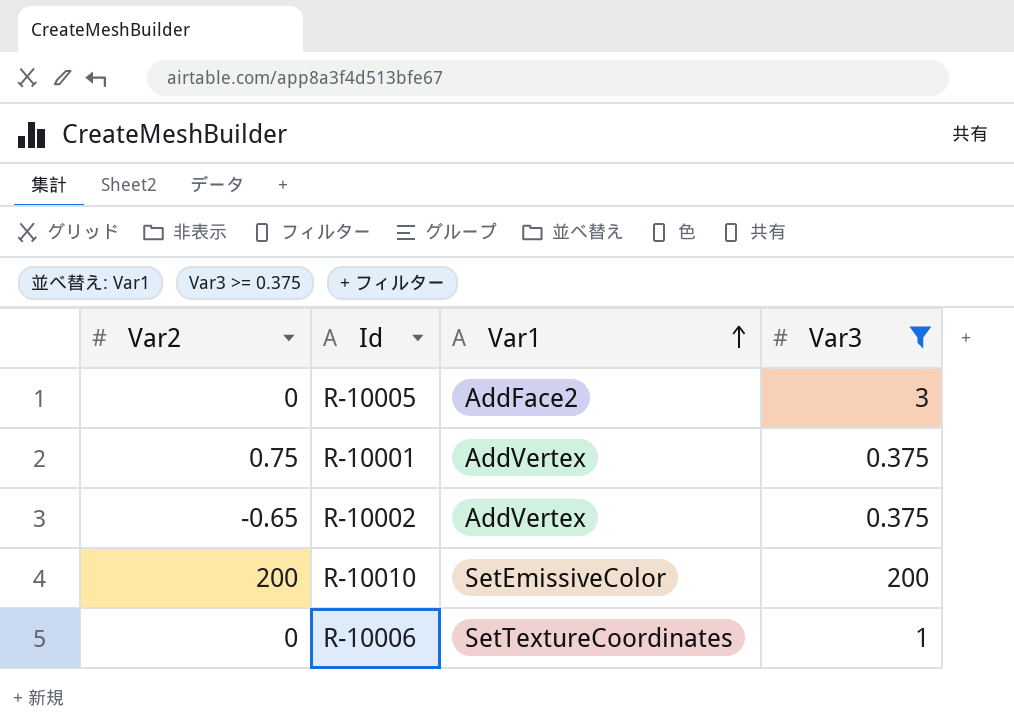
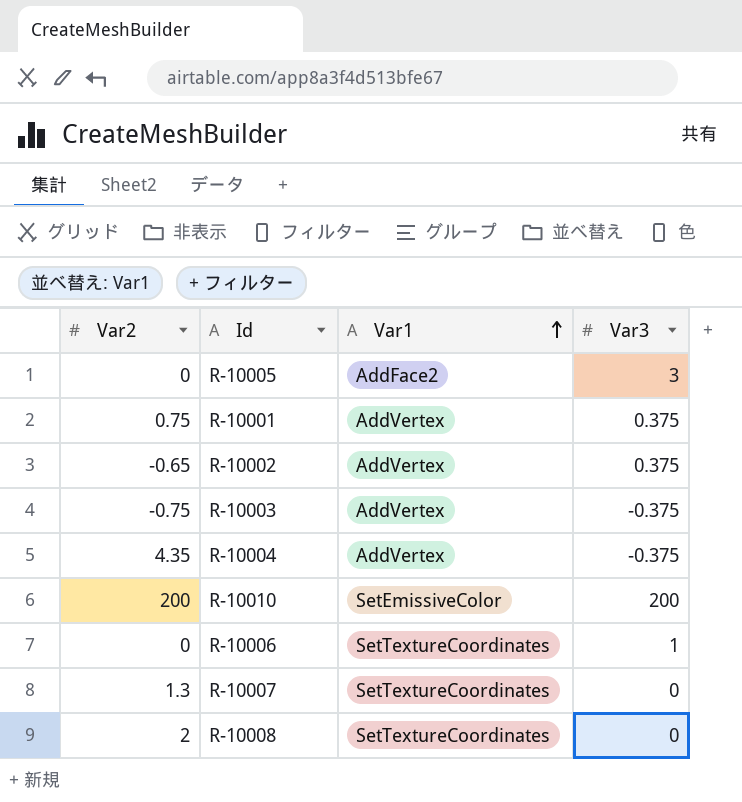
filter: Var3 >= 0.375 -> none

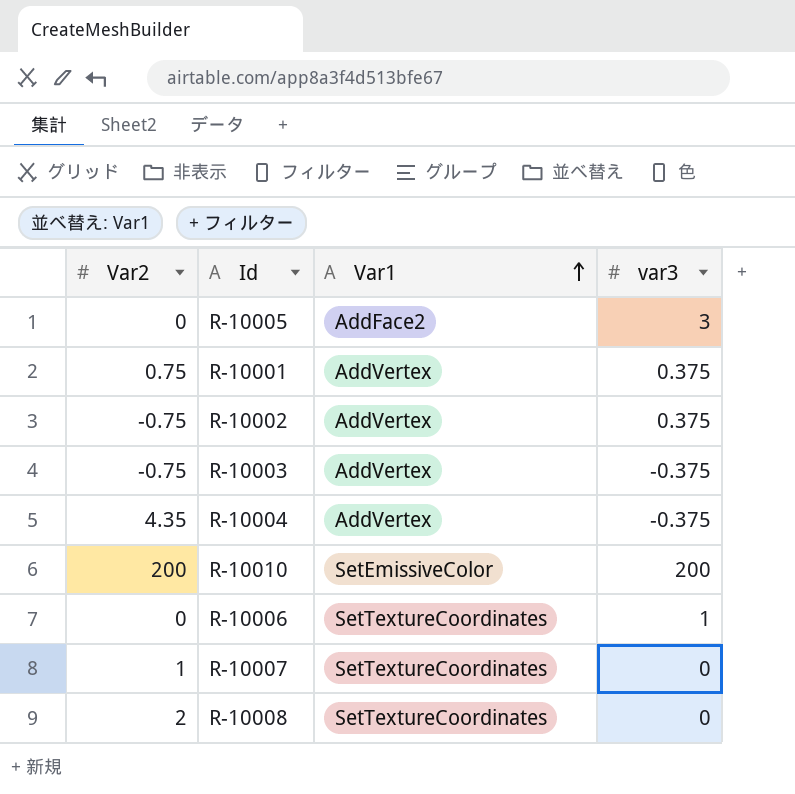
column name: Var3 -> var3
R-10002 | Var2: -0.65 -> -0.75
R-10007 | Var2: 1.3 -> 1

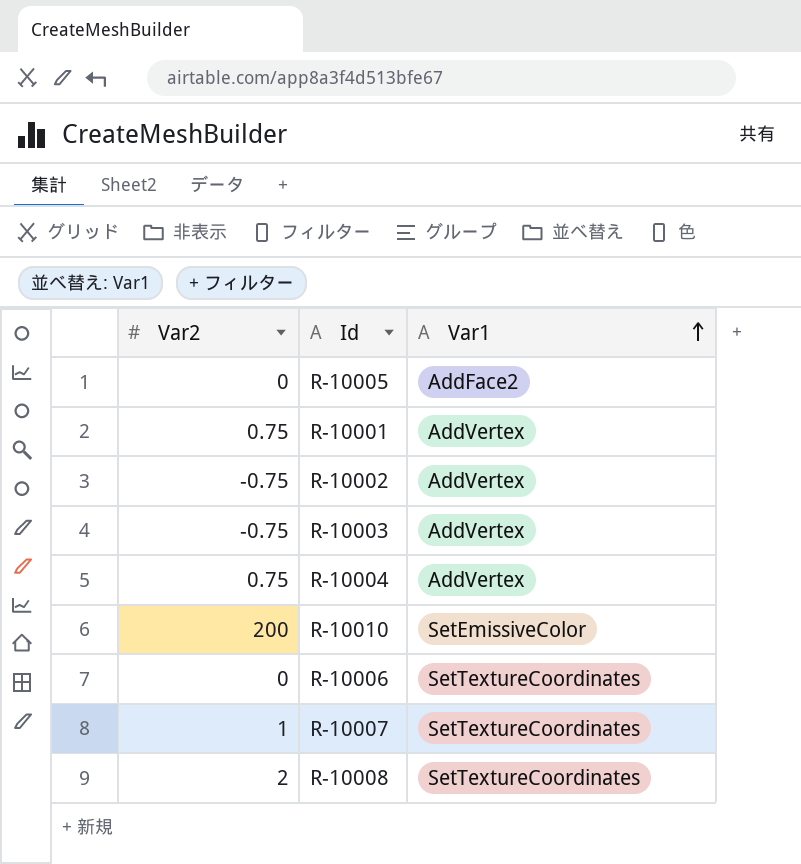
column var3 | position: 4 -> none
R-10004 | Var2: 4.35 -> 0.75

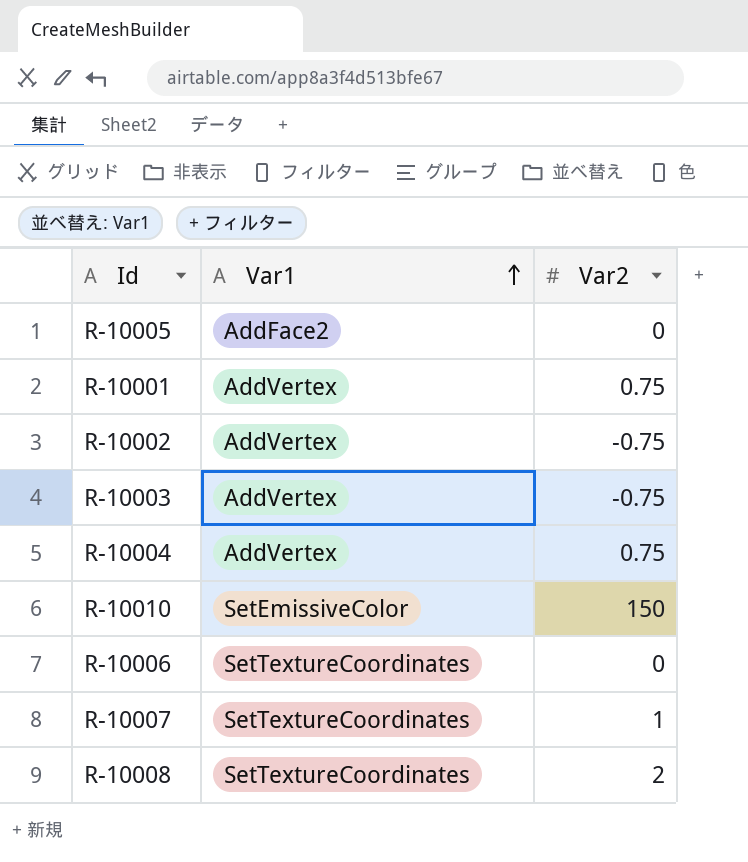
column Var2 | position: 1 -> 3
R-10010 | Var2: 200 -> 150

